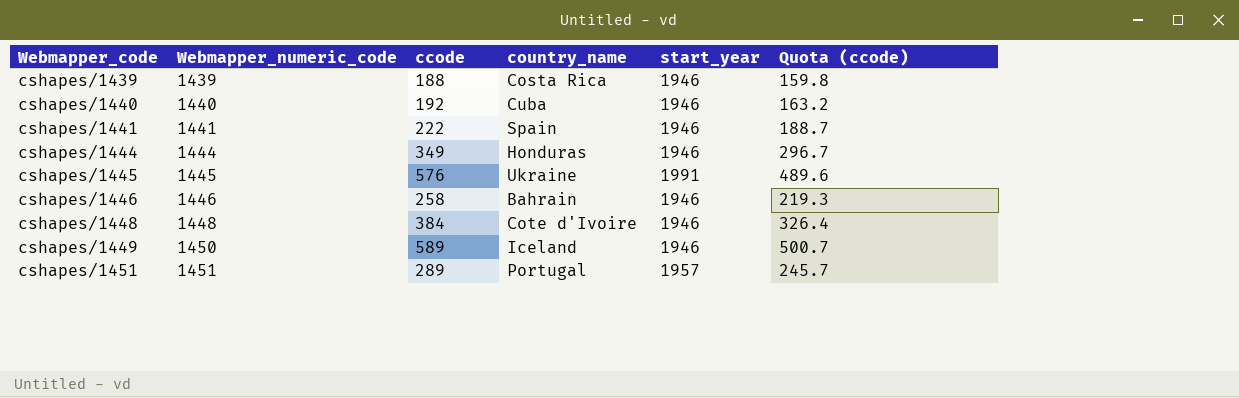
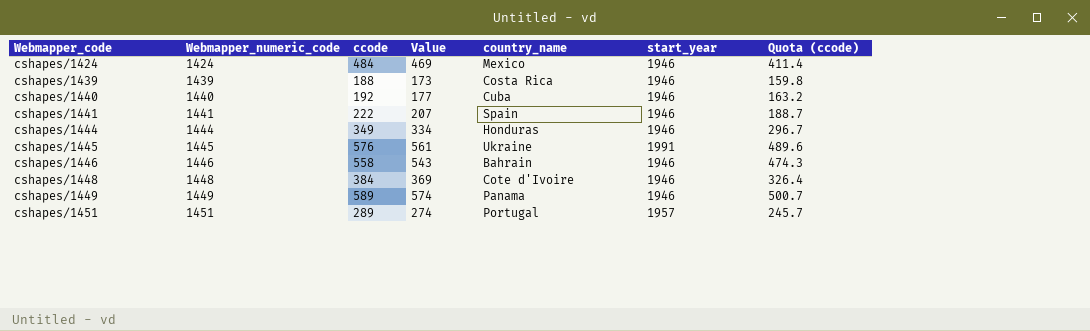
column Value | formula: none -> [ccode] - 15
row cshapes/1424: none -> 1424 | 484 | 469 | Mexico | 1946 | 411.4
cshapes/1446 | ccode: 258 -> 558
cshapes/1446 | Quota (ccode): 219.3 -> 474.3
cshapes/1449 | Webmapper_numeric_code: 1450 -> 1449
cshapes/1449 | country_name: Iceland -> Panama

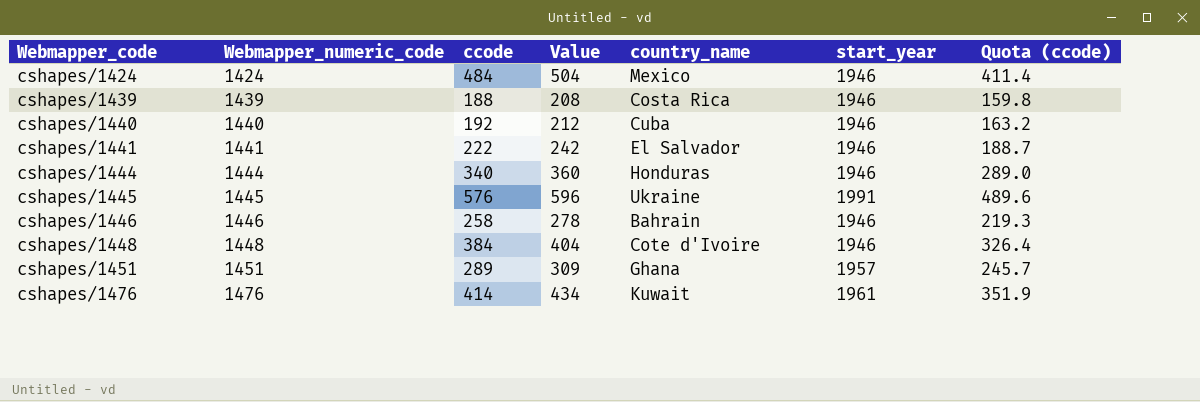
column Value | formula: [ccode] - 15 -> [ccode] + 20
row cshapes/1449: 1449 | 589 | 574 | Panama | 1946 | 500.7 -> none
cshapes/1441 | country_name: Spain -> El Salvador
cshapes/1444 | ccode: 349 -> 340
cshapes/1444 | Quota (ccode): 296.7 -> 289.0
cshapes/1446 | ccode: 558 -> 258
cshapes/1446 | Quota (ccode): 474.3 -> 219.3
cshapes/1451 | country_name: Portugal -> Ghana
row cshapes/1476: none -> 1476 | 414 | 434 | Kuwait | 1961 | 351.9

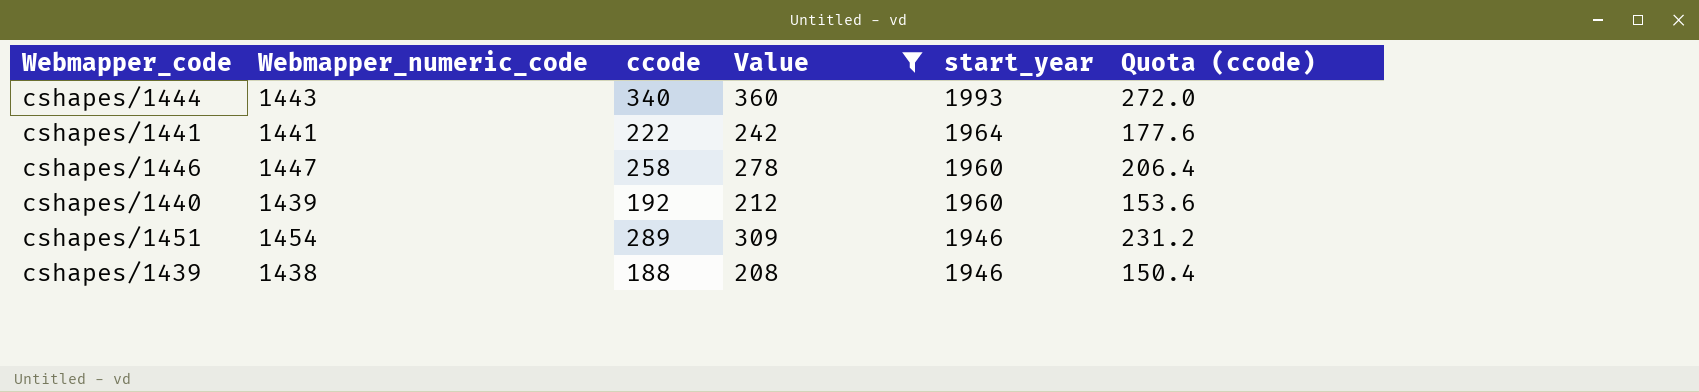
filter: none -> Value <= 360
row order: Webmapper_code ascending -> start_year descending
column country_name | position: 5 -> none
column Quota (ccode) | formula: [ccode] * 0.85 -> [ccode] * 0.8
cshapes/1444 | Webmapper_numeric_code: 1444 -> 1443
cshapes/1444 | start_year: 1946 -> 1993
cshapes/1441 | start_year: 1946 -> 1964
cshapes/1446 | Webmapper_numeric_code: 1446 -> 1447
cshapes/1446 | start_year: 1946 -> 1960
cshapes/1440 | Webmapper_numeric_code: 1440 -> 1439
cshapes/1440 | start_year: 1946 -> 1960
cshapes/1451 | Webmapper_numeric_code: 1451 -> 1454
cshapes/1451 | start_year: 1957 -> 1946
cshapes/1439 | Webmapper_numeric_code: 1439 -> 1438

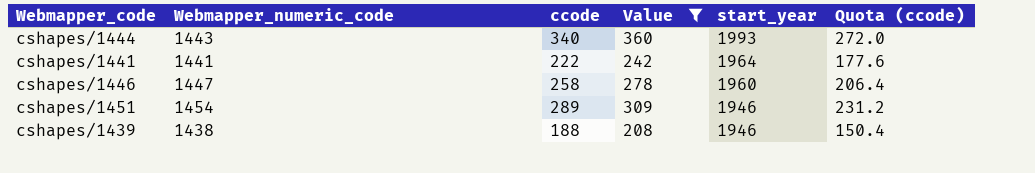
row cshapes/1440: 1439 | 192 | 212 | 1960 | 153.6 -> none

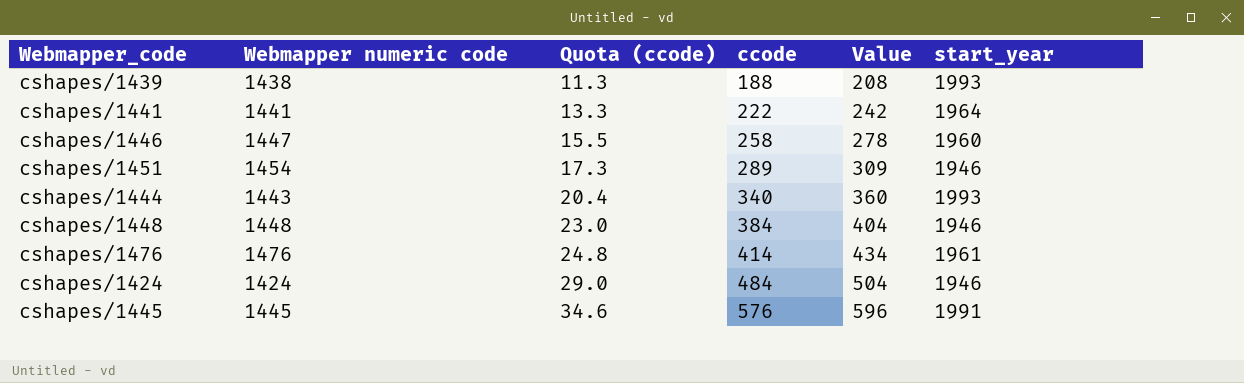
filter: Value <= 360 -> none
row order: start_year descending -> Quota (ccode) ascending
column name: Webmapper_numeric_code -> Webmapper numeric code
column Quota (ccode) | formula: [ccode] * 0.8 -> [ccode] * 0.06
column Quota (ccode) | position: 6 -> 3
cshapes/1439 | start_year: 1946 -> 1993

